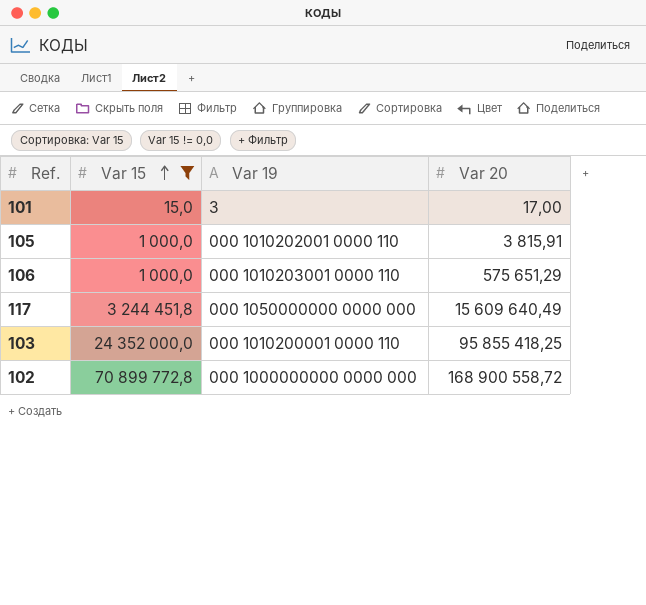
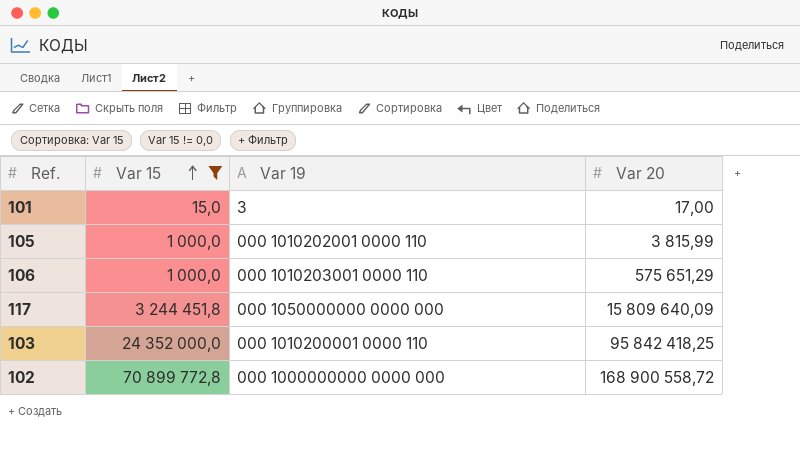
105 | Var 20: 3 815,91 -> 3 815,99
117 | Var 20: 15 609 640,49 -> 15 809 640,09
103 | Var 20: 95 855 418,25 -> 95 842 418,25

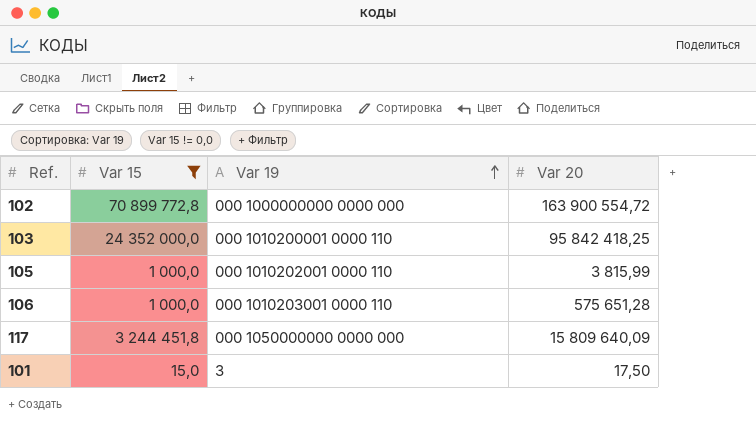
row order: Var 15 ascending -> Var 19 ascending
102 | Var 20: 168 900 558,72 -> 163 900 554,72
106 | Var 20: 575 651,29 -> 575 651,28
101 | Var 20: 17,00 -> 17,50

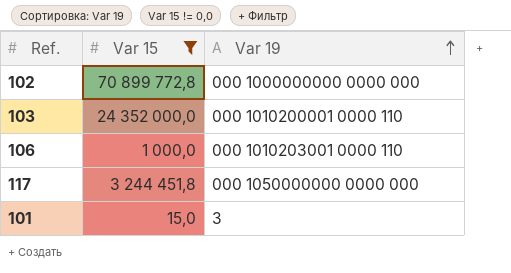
column Var 20 | position: 4 -> none
row 105: 1 000,0 | 000 1010202001 0000 110 | 3 815,99 -> none

